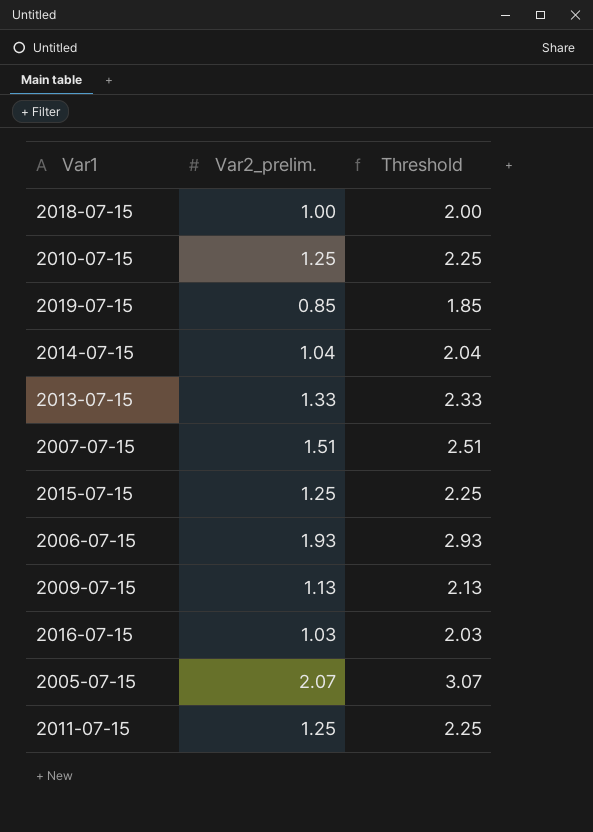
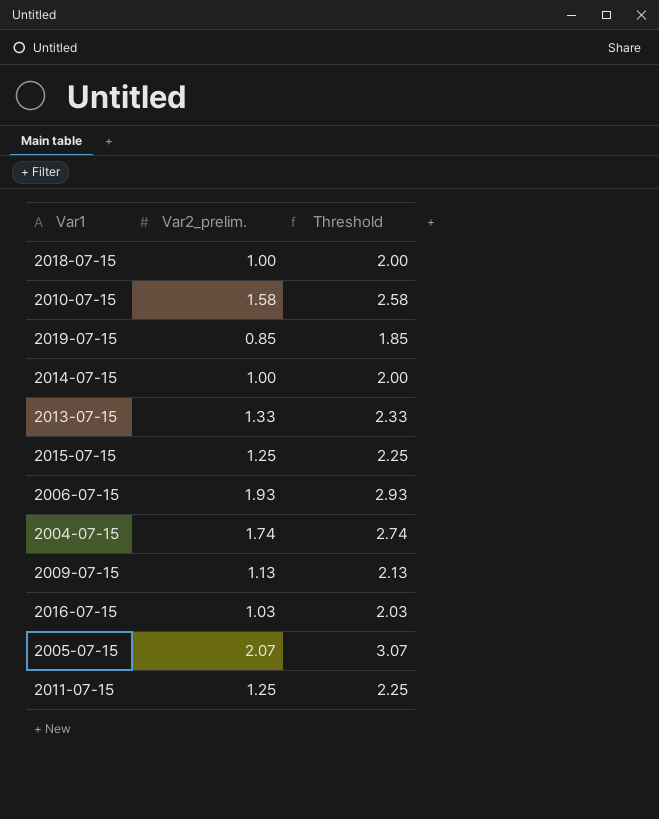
row 2007-07-15: 1.51 | 2.51 -> none
2010-07-15 | Var2_prelim.: 1.25 -> 1.58
2010-07-15 | Threshold: 2.25 -> 2.58
2014-07-15 | Var2_prelim.: 1.04 -> 1.00
2014-07-15 | Threshold: 2.04 -> 2.00
row 2004-07-15: none -> 1.74 | 2.74

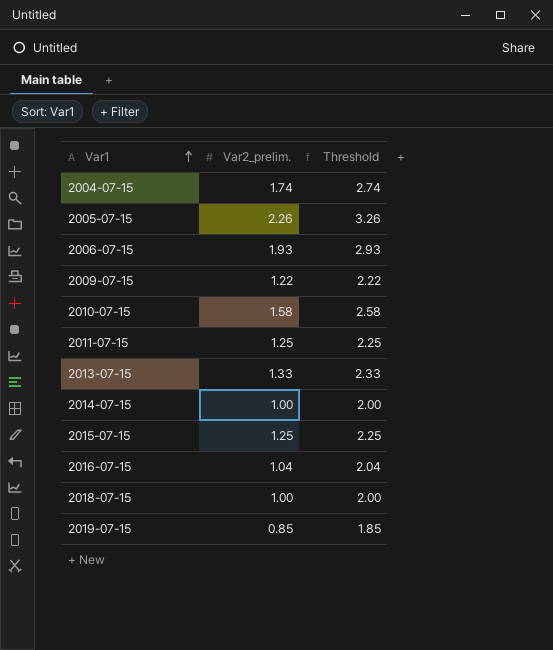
row order: none -> Var1 ascending
2005-07-15 | Var2_prelim.: 2.07 -> 2.26
2005-07-15 | Threshold: 3.07 -> 3.26
2009-07-15 | Var2_prelim.: 1.13 -> 1.22
2009-07-15 | Threshold: 2.13 -> 2.22
2016-07-15 | Var2_prelim.: 1.03 -> 1.04
2016-07-15 | Threshold: 2.03 -> 2.04

